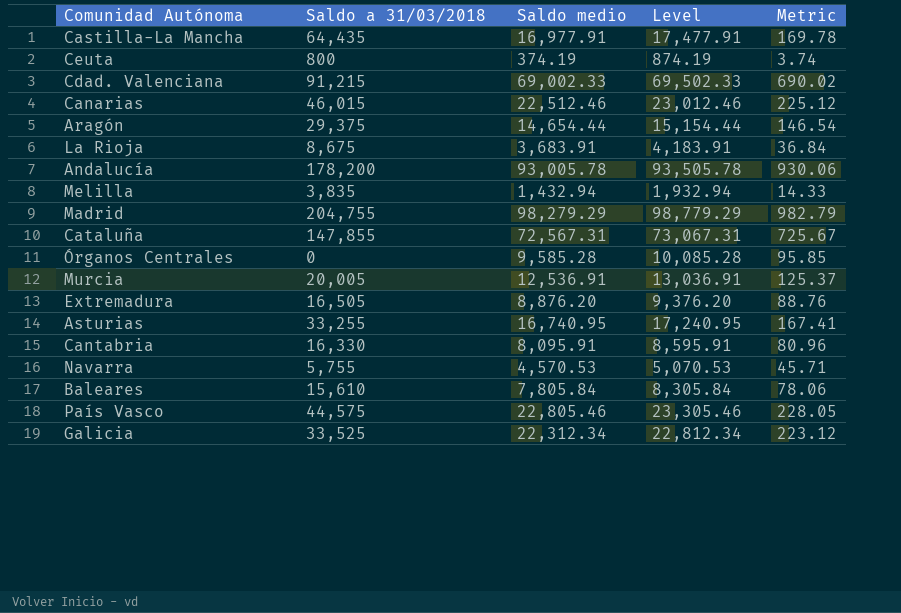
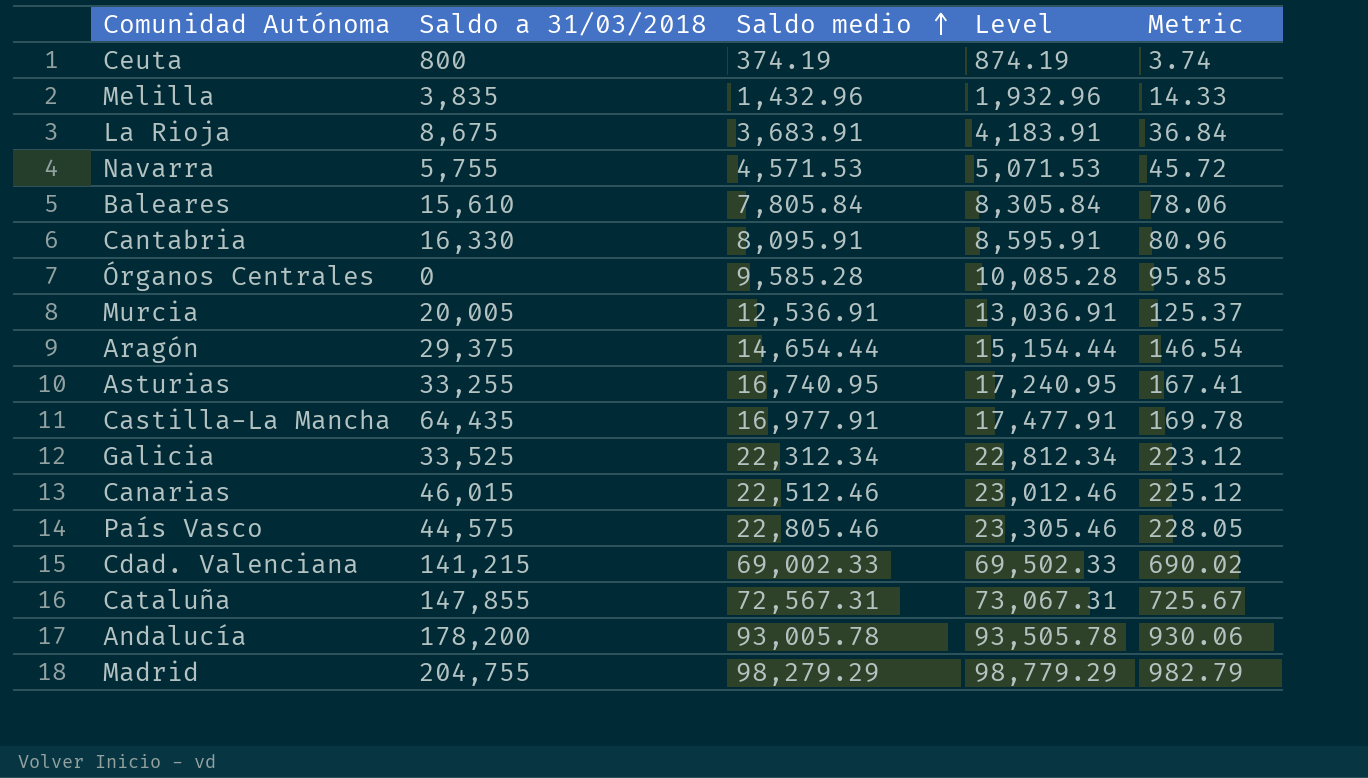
row order: none -> Saldo medio ascending
row Extremadura: 16,505 | 8,876.20 | 9,376.20 | 88.76 -> none
Melilla | Saldo medio: 1,432.94 -> 1,432.96
Melilla | Level: 1,932.94 -> 1,932.96
Navarra | Saldo medio: 4,570.53 -> 4,571.53
Navarra | Level: 5,070.53 -> 5,071.53
Navarra | Metric: 45.71 -> 45.72
Cdad. Valenciana | Saldo a 31/03/2018: 91,215 -> 141,215

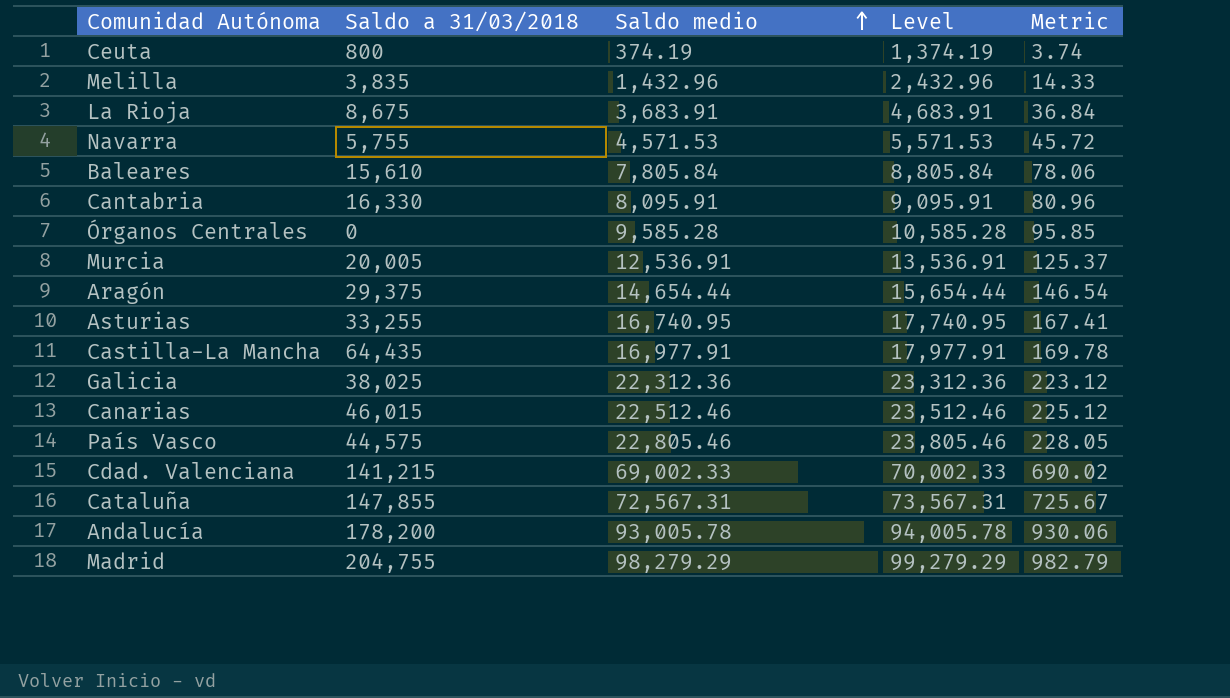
column Level | formula: [Saldo medio] + 500 -> [Saldo medio] + 1000
Galicia | Saldo a 31/03/2018: 33,525 -> 38,025
Galicia | Saldo medio: 22,312.34 -> 22,312.36

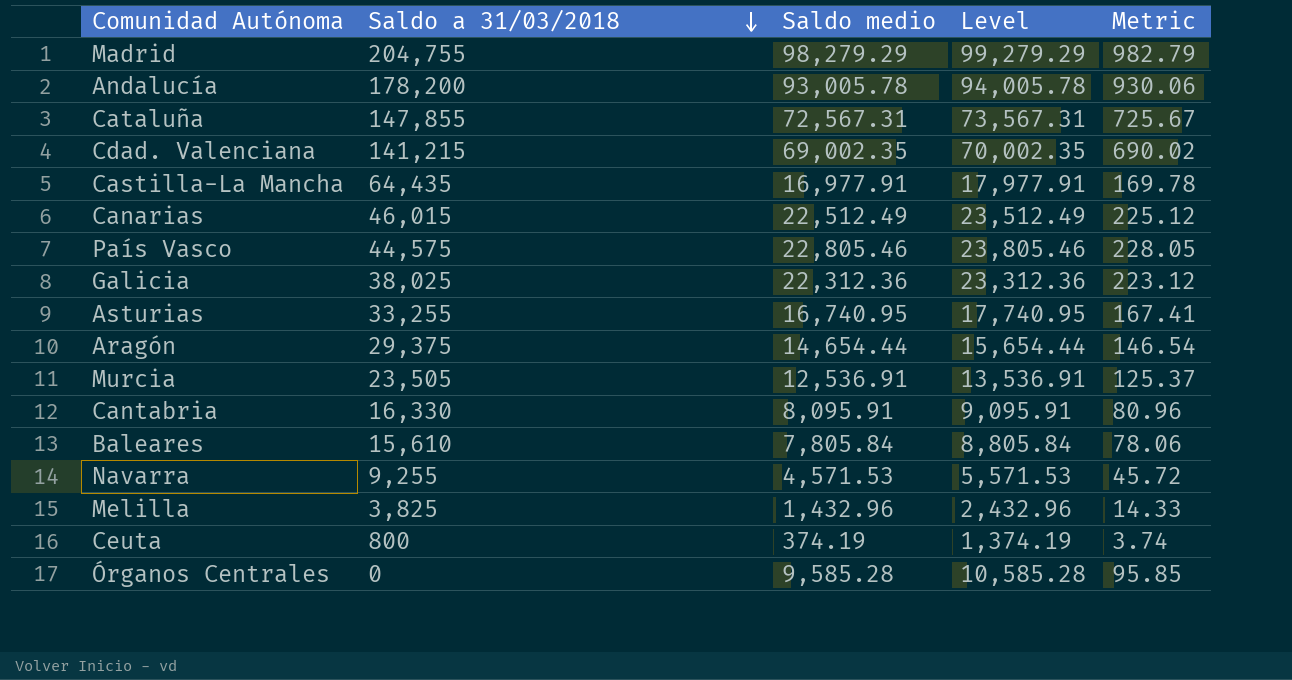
row order: Saldo medio ascending -> Saldo a 31/03/2018 descending
row La Rioja: 8,675 | 3,683.91 | 4,683.91 | 36.84 -> none
Cdad. Valenciana | Saldo medio: 69,002.33 -> 69,002.35
Cdad. Valenciana | Level: 70,002.33 -> 70,002.35
Canarias | Saldo medio: 22,512.46 -> 22,512.49
Canarias | Level: 23,512.46 -> 23,512.49
Murcia | Saldo a 31/03/2018: 20,005 -> 23,505
Navarra | Saldo a 31/03/2018: 5,755 -> 9,255
Melilla | Saldo a 31/03/2018: 3,835 -> 3,825

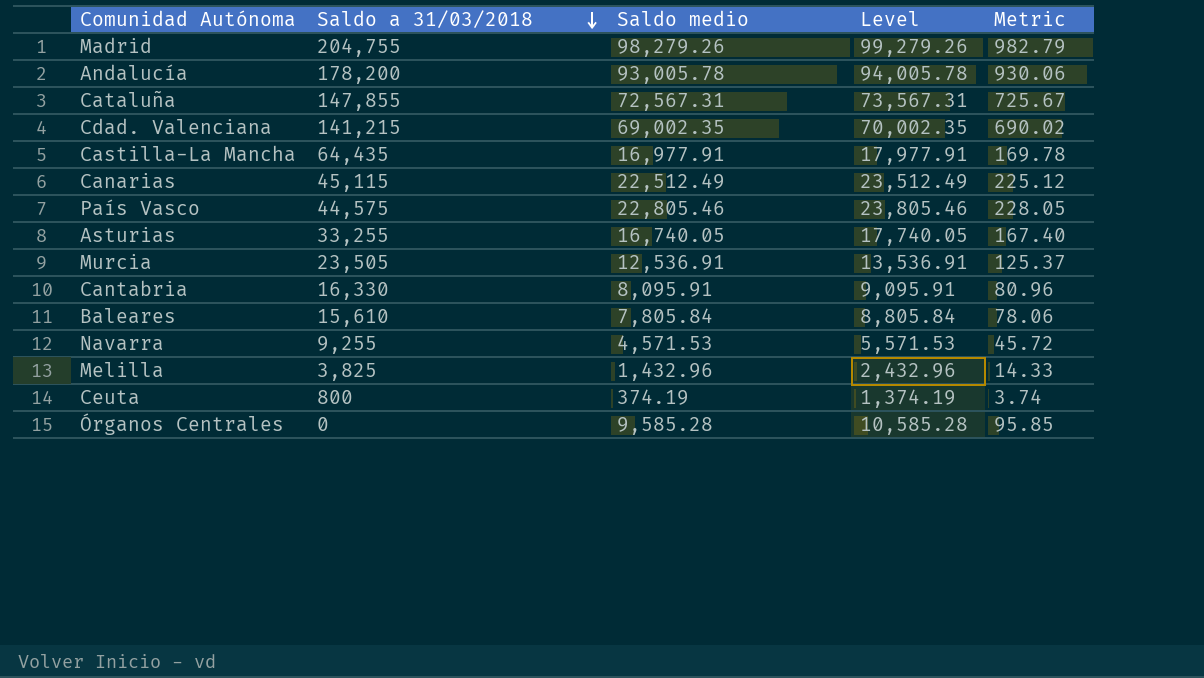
row Galicia: 38,025 | 22,312.36 | 23,312.36 | 223.12 -> none
row Aragón: 29,375 | 14,654.44 | 15,654.44 | 146.54 -> none
Madrid | Saldo medio: 98,279.29 -> 98,279.26
Madrid | Level: 99,279.29 -> 99,279.26
Canarias | Saldo a 31/03/2018: 46,015 -> 45,115
Asturias | Saldo medio: 16,740.95 -> 16,740.05
Asturias | Level: 17,740.95 -> 17,740.05
Asturias | Metric: 167.41 -> 167.40

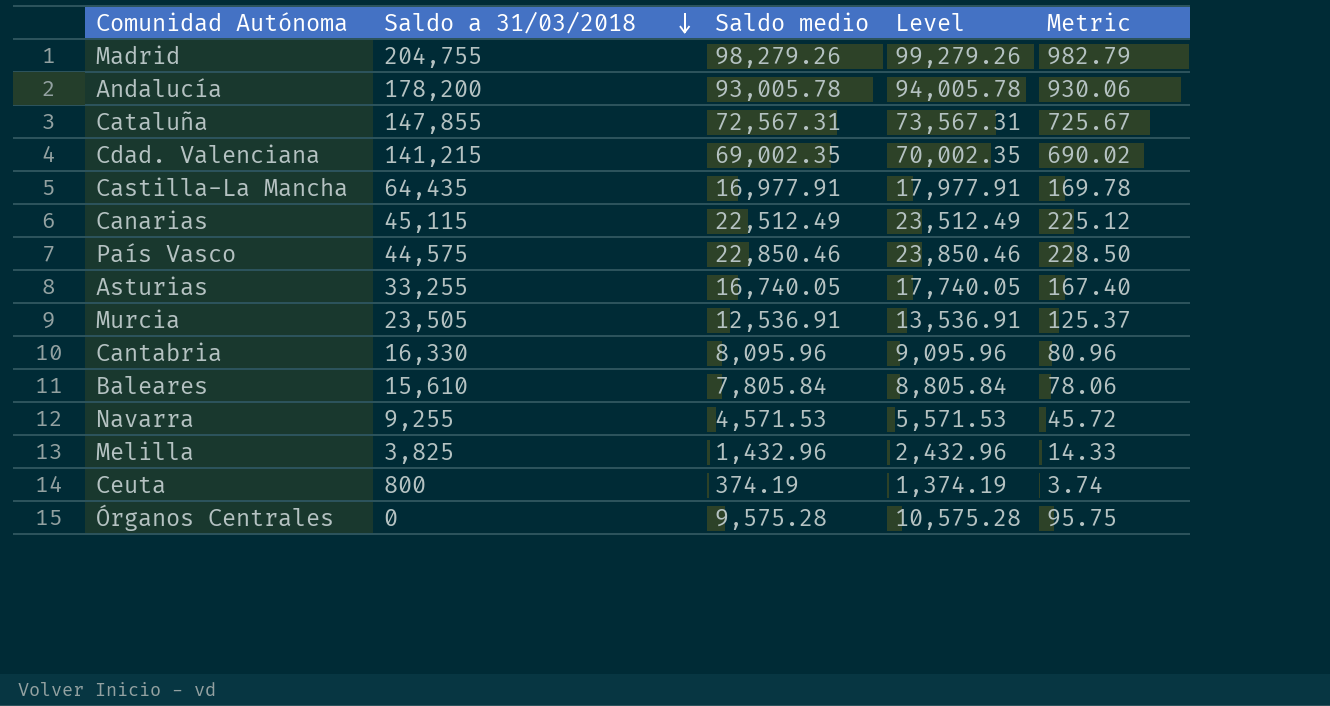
País Vasco | Saldo medio: 22,805.46 -> 22,850.46
País Vasco | Level: 23,805.46 -> 23,850.46
País Vasco | Metric: 228.05 -> 228.50
Cantabria | Saldo medio: 8,095.91 -> 8,095.96
Cantabria | Level: 9,095.91 -> 9,095.96
Órganos Centrales | Saldo medio: 9,585.28 -> 9,575.28
Órganos Centrales | Level: 10,585.28 -> 10,575.28
Órganos Centrales | Metric: 95.85 -> 95.75

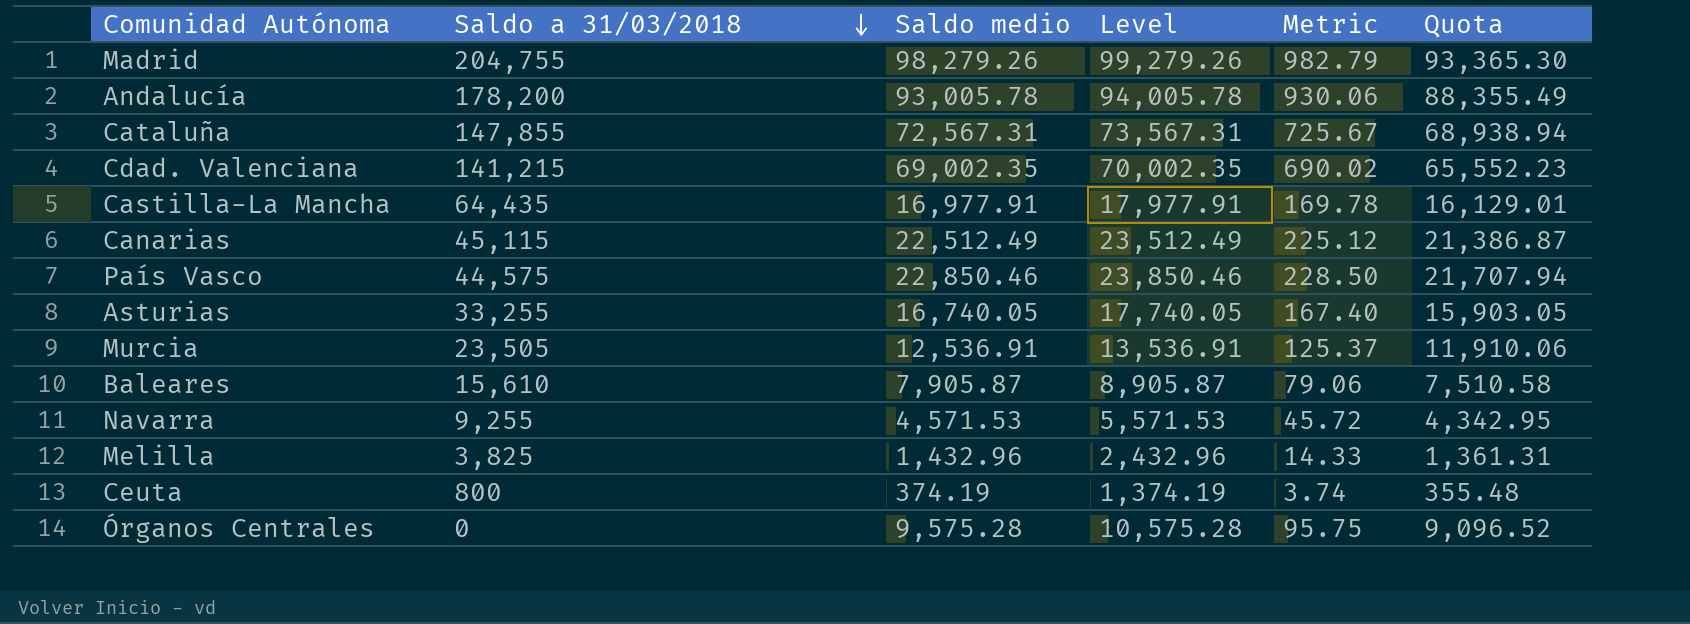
column Quota | formula: none -> [Saldo medio] * 0.95
row Cantabria: 16,330 | 8,095.96 | 9,095.96 | 80.96 -> none
Baleares | Saldo medio: 7,805.84 -> 7,905.87
Baleares | Level: 8,805.84 -> 8,905.87
Baleares | Metric: 78.06 -> 79.06

